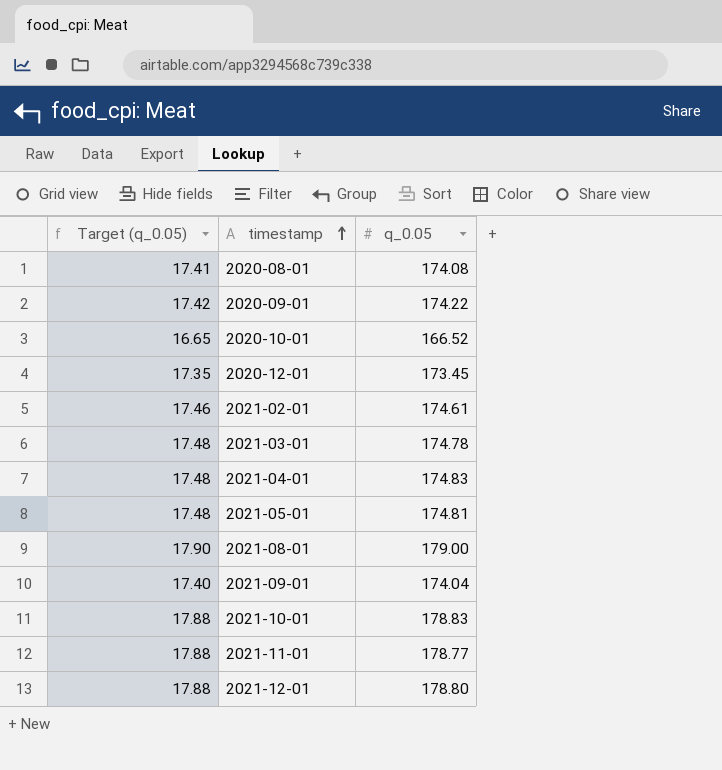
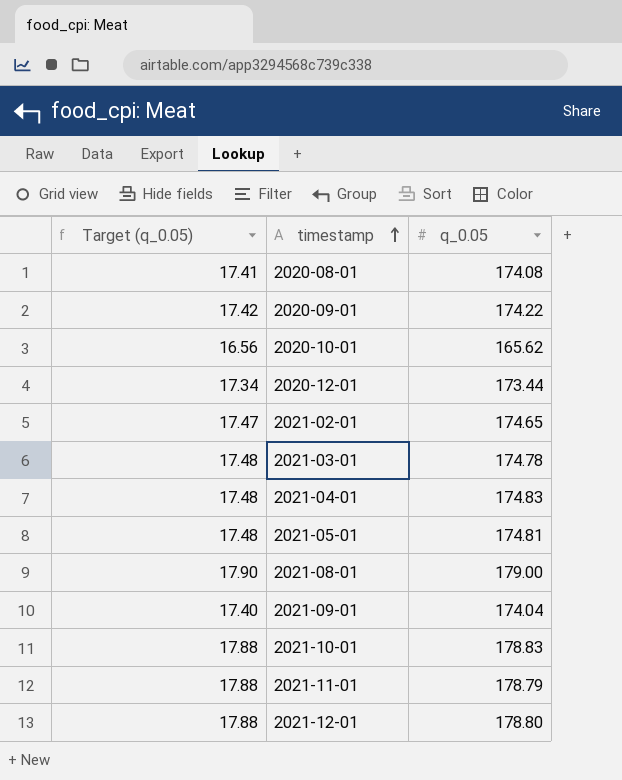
2020-10-01 | Target (q_0.05): 16.65 -> 16.56
2020-10-01 | q_0.05: 166.52 -> 165.62
2020-12-01 | Target (q_0.05): 17.35 -> 17.34
2020-12-01 | q_0.05: 173.45 -> 173.44
2021-02-01 | Target (q_0.05): 17.46 -> 17.47
2021-02-01 | q_0.05: 174.61 -> 174.65
2021-11-01 | q_0.05: 178.77 -> 178.79

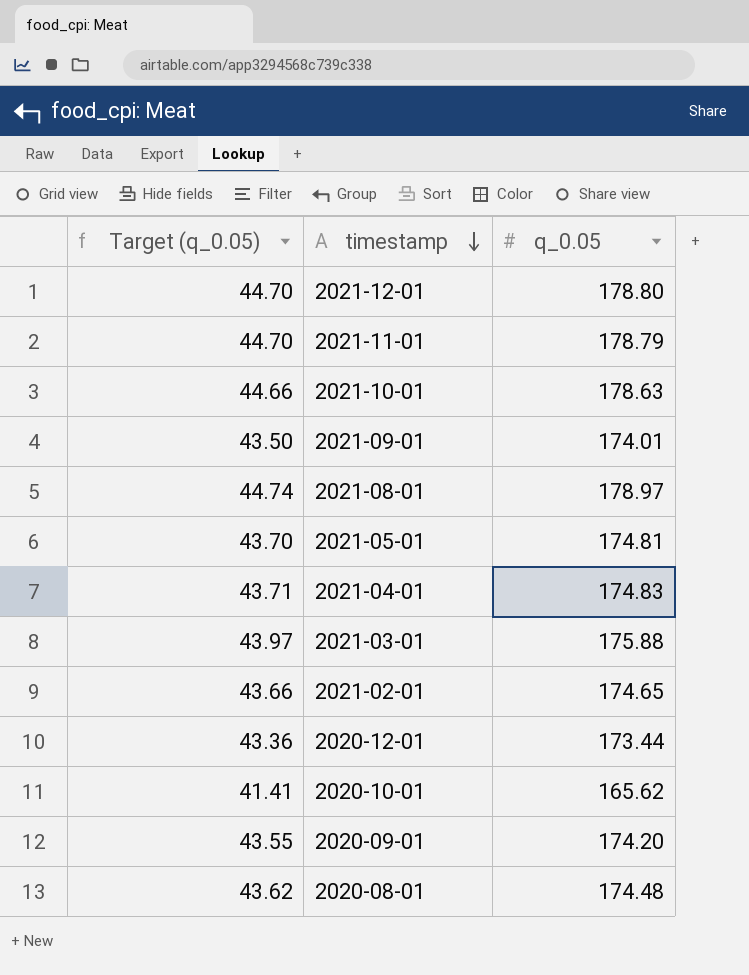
row order: timestamp ascending -> timestamp descending
column Target (q_0.05) | formula: [q_0.05] * 0.1 -> [q_0.05] * 0.25
2021-10-01 | q_0.05: 178.83 -> 178.63
2021-09-01 | q_0.05: 174.04 -> 174.01
2021-08-01 | q_0.05: 179.00 -> 178.97
2021-03-01 | q_0.05: 174.78 -> 175.88
2020-09-01 | q_0.05: 174.22 -> 174.20
2020-08-01 | q_0.05: 174.08 -> 174.48

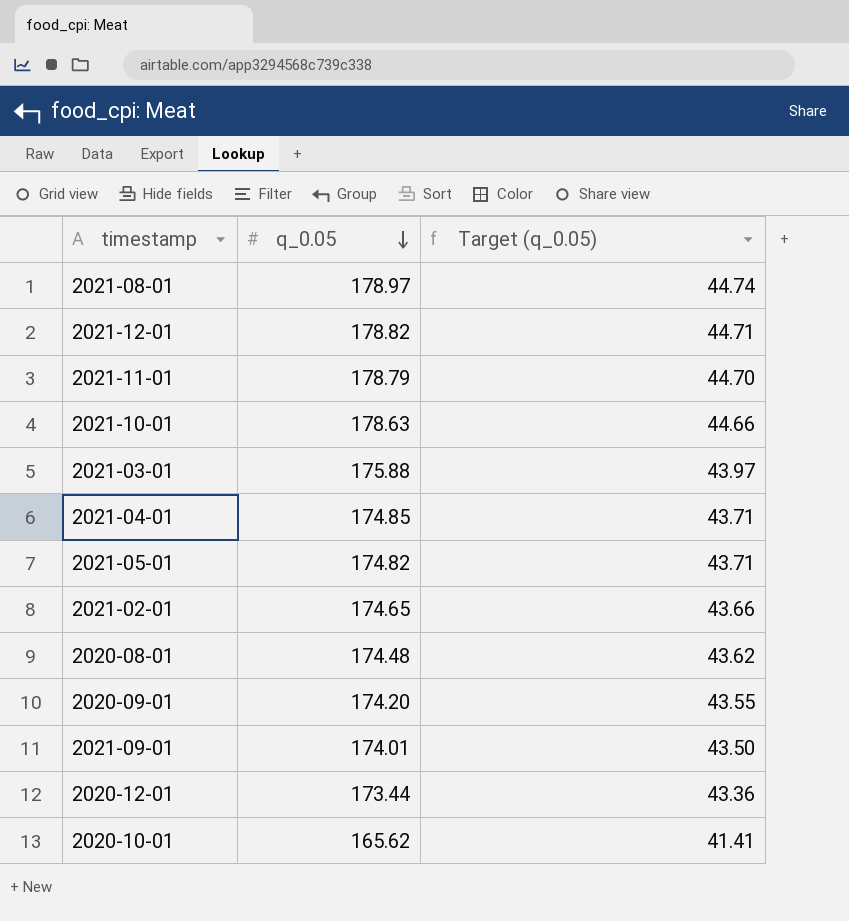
row order: timestamp descending -> q_0.05 descending
column Target (q_0.05) | position: 1 -> 3
2021-12-01 | q_0.05: 178.80 -> 178.82
2021-12-01 | Target (q_0.05): 44.70 -> 44.71
2021-04-01 | q_0.05: 174.83 -> 174.85
2021-05-01 | q_0.05: 174.81 -> 174.82
2021-05-01 | Target (q_0.05): 43.70 -> 43.71

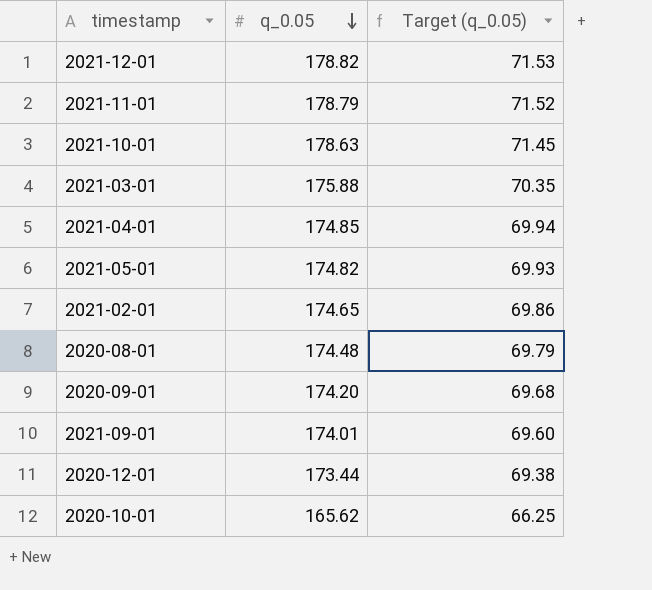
column Target (q_0.05) | formula: [q_0.05] * 0.25 -> [q_0.05] * 0.4
row 2021-08-01: 178.97 | 44.74 -> none

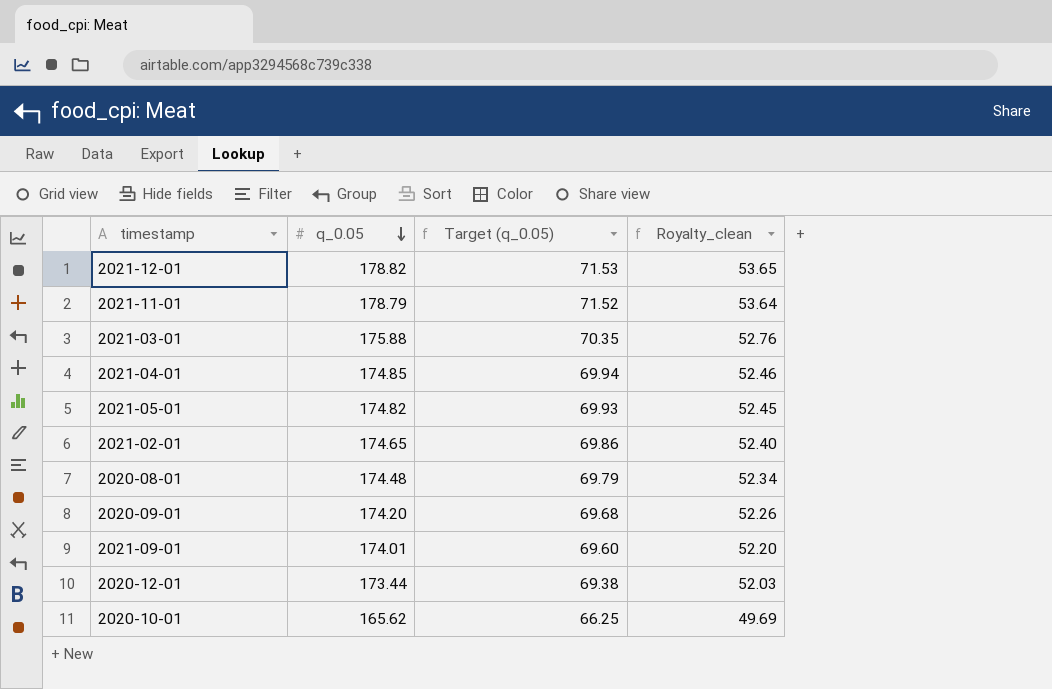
column Royalty_clean | formula: none -> [q_0.05] * 0.3
row 2021-10-01: 178.63 | 71.45 -> none

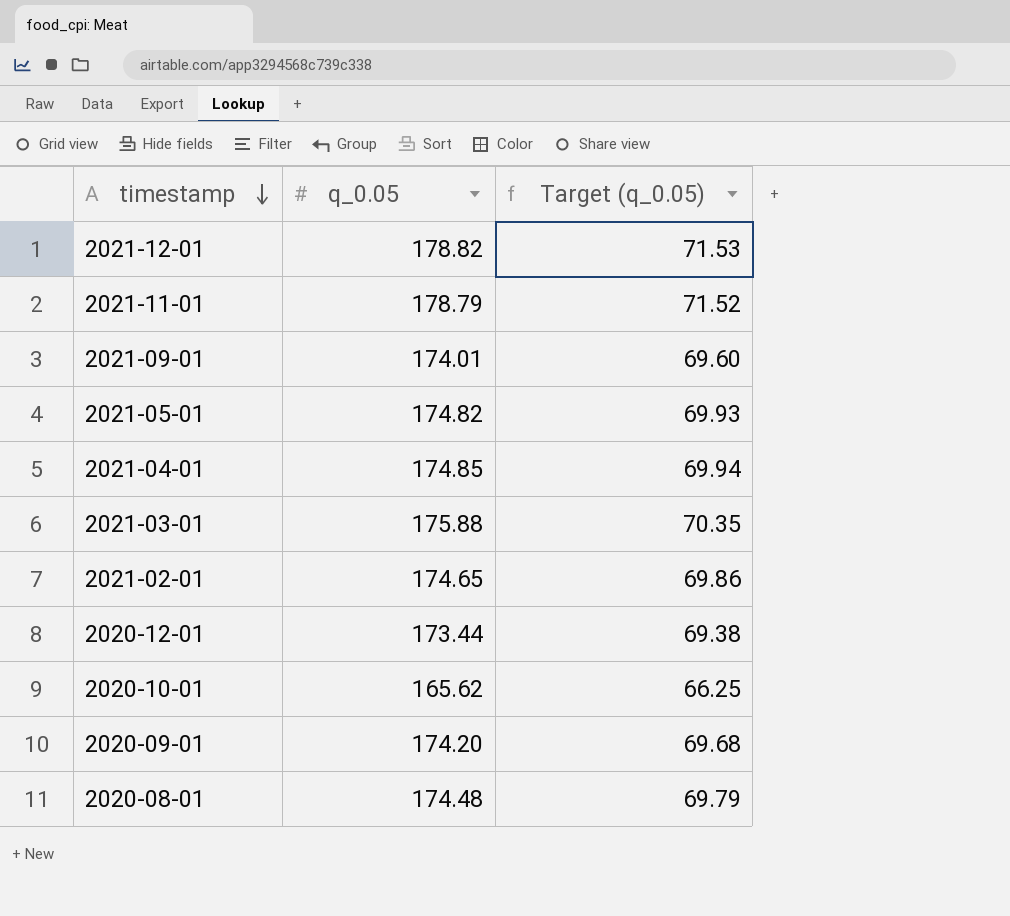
row order: q_0.05 descending -> timestamp descending
column Royalty_clean | formula: [q_0.05] * 0.3 -> none

